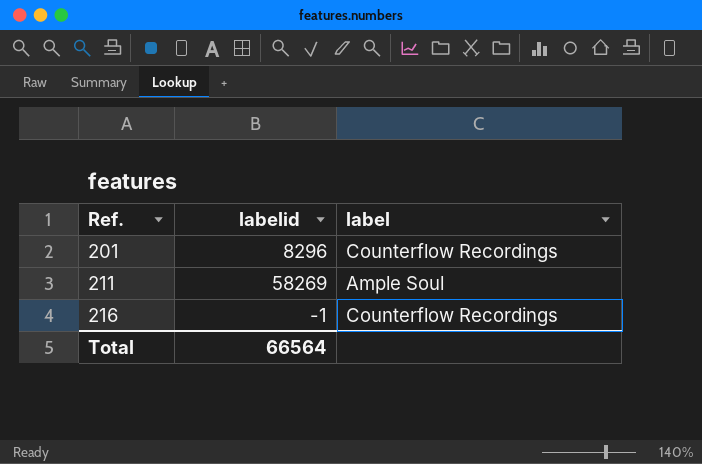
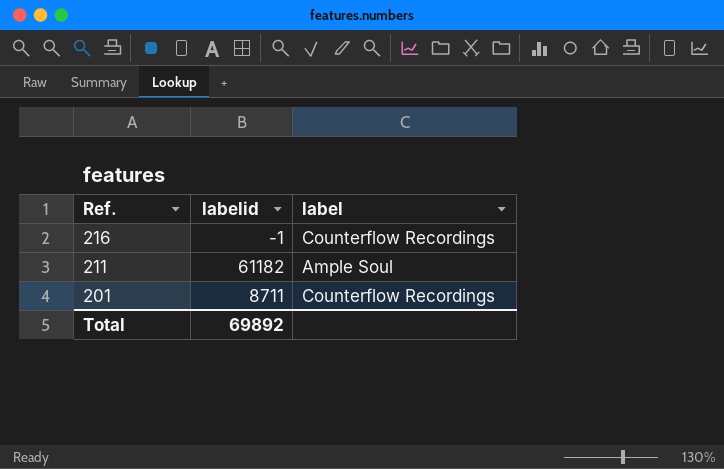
row order: Ref. ascending -> Ref. descending
211 | labelid: 58269 -> 61182
201 | labelid: 8296 -> 8711
Total | labelid: 66564 -> 69892

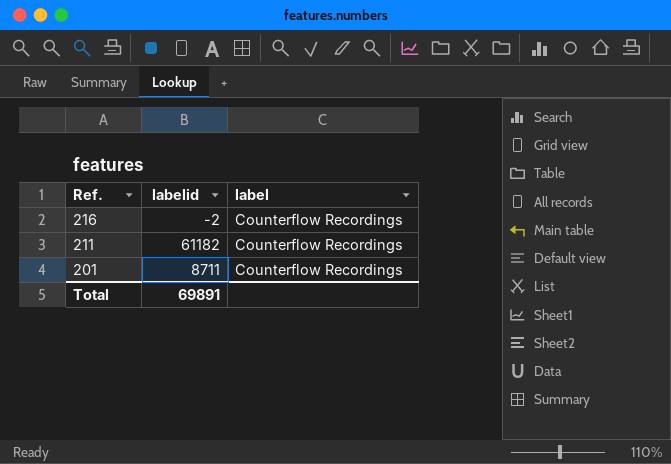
216 | labelid: -1 -> -2
211 | label: Ample Soul -> Counterflow Recordings
Total | labelid: 69892 -> 69891

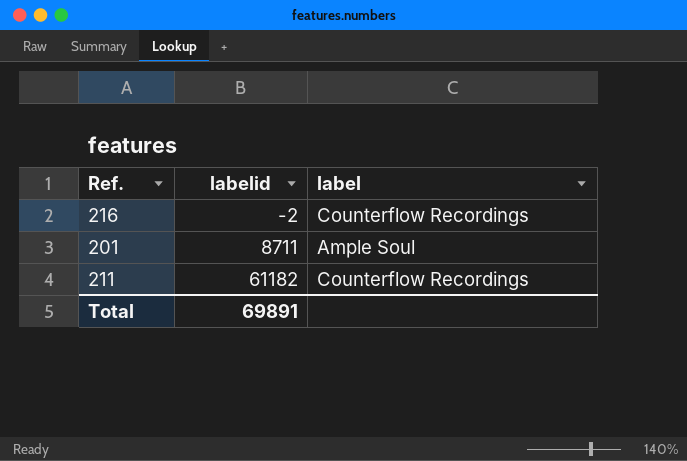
row order: Ref. descending -> labelid ascending
201 | label: Counterflow Recordings -> Ample Soul

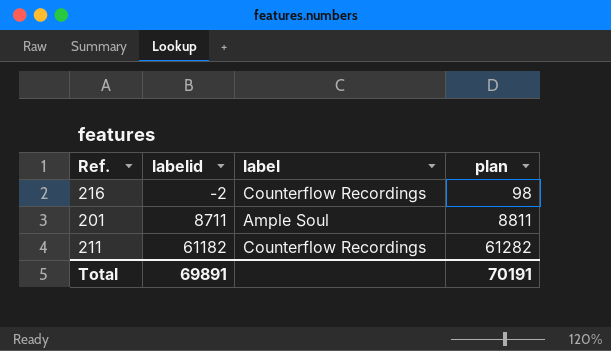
column plan | formula: none -> [labelid] + 100

